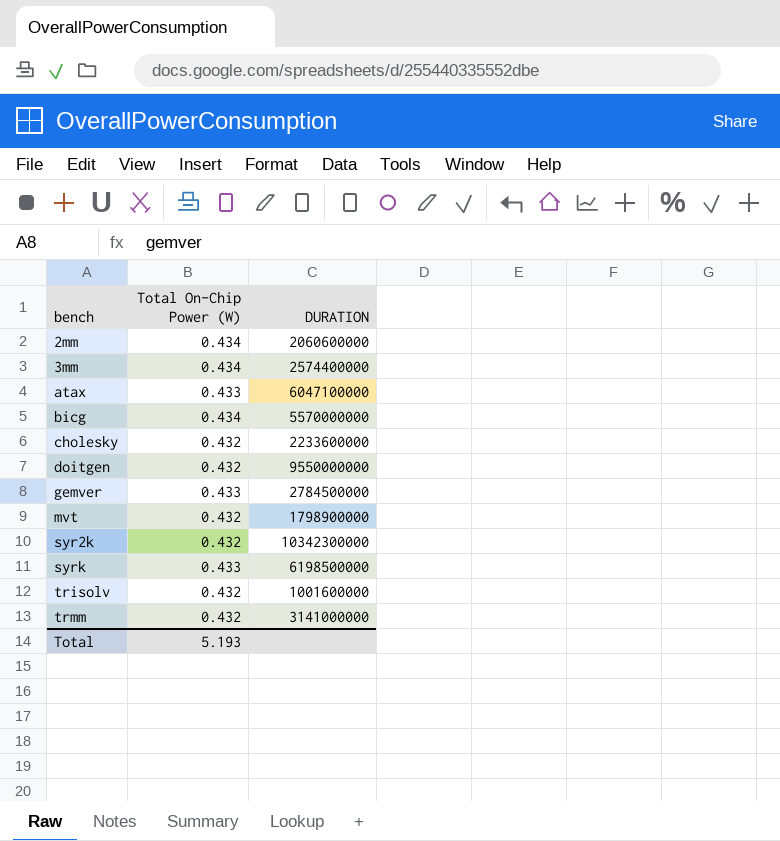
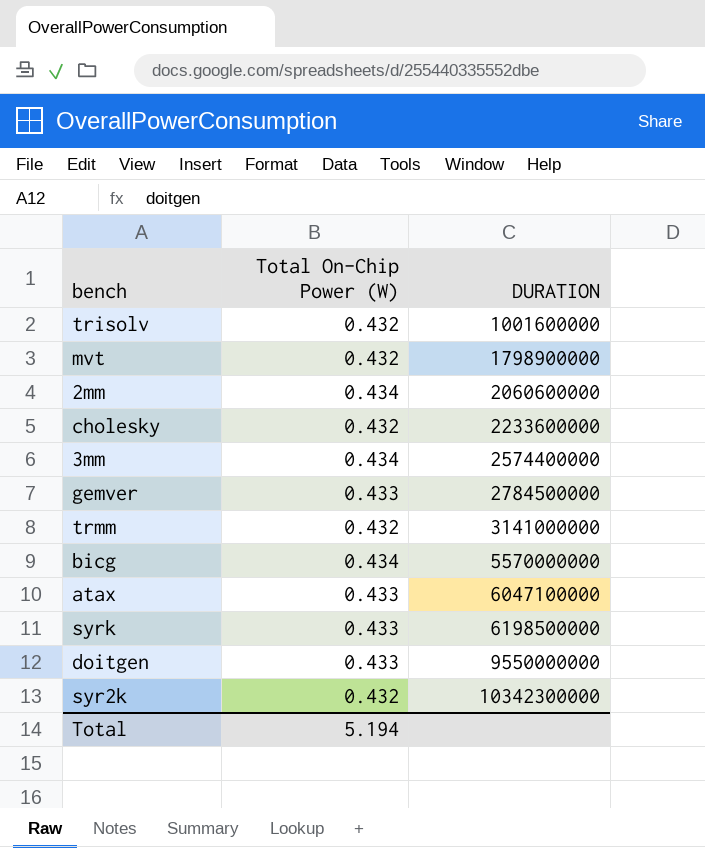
row order: bench ascending -> DURATION ascending
doitgen | Total On-Chip Power (W): 0.432 -> 0.433
Total | Total On-Chip Power (W): 5.193 -> 5.194

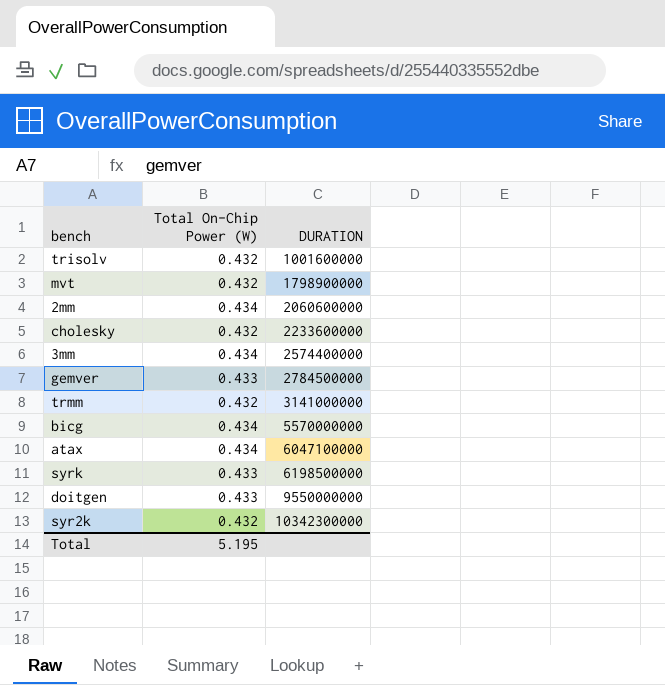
atax | Total On-Chip Power (W): 0.433 -> 0.434
Total | Total On-Chip Power (W): 5.194 -> 5.195

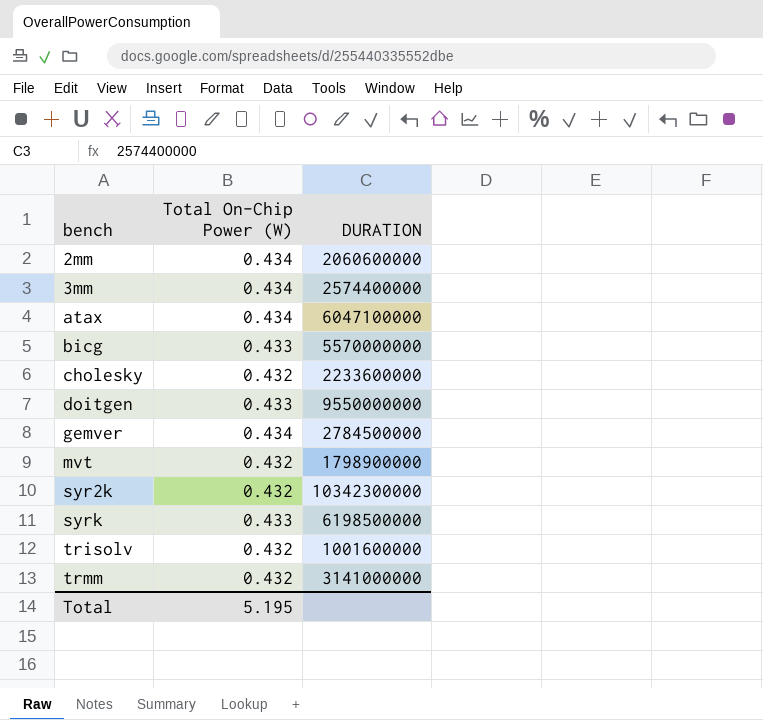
row order: DURATION ascending -> bench ascending
bicg | Total On-Chip Power (W): 0.434 -> 0.433
gemver | Total On-Chip Power (W): 0.433 -> 0.434

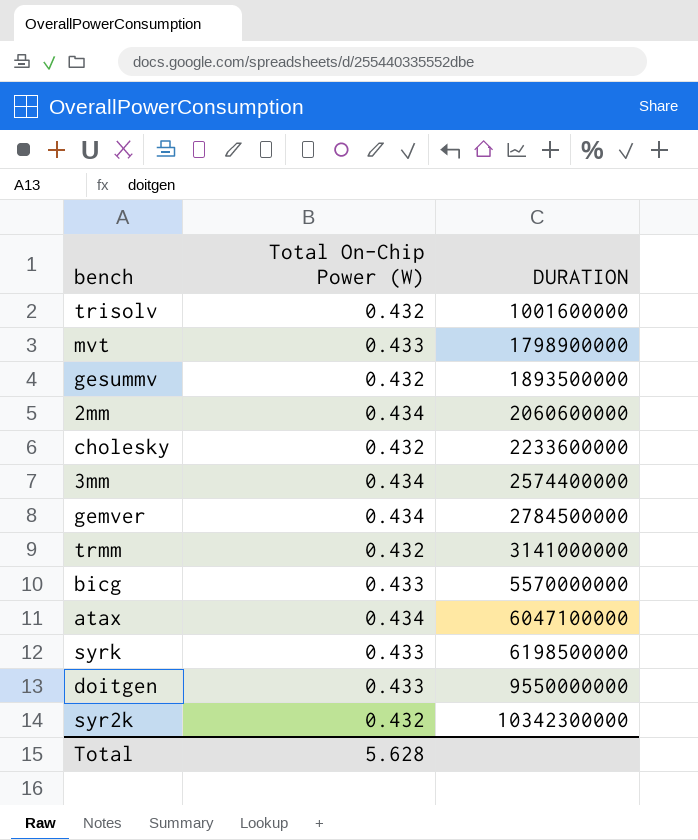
row order: bench ascending -> DURATION ascending
mvt | Total On-Chip Power (W): 0.432 -> 0.433
row gesummv: none -> 0.432 | 1893500000
Total | Total On-Chip Power (W): 5.195 -> 5.628

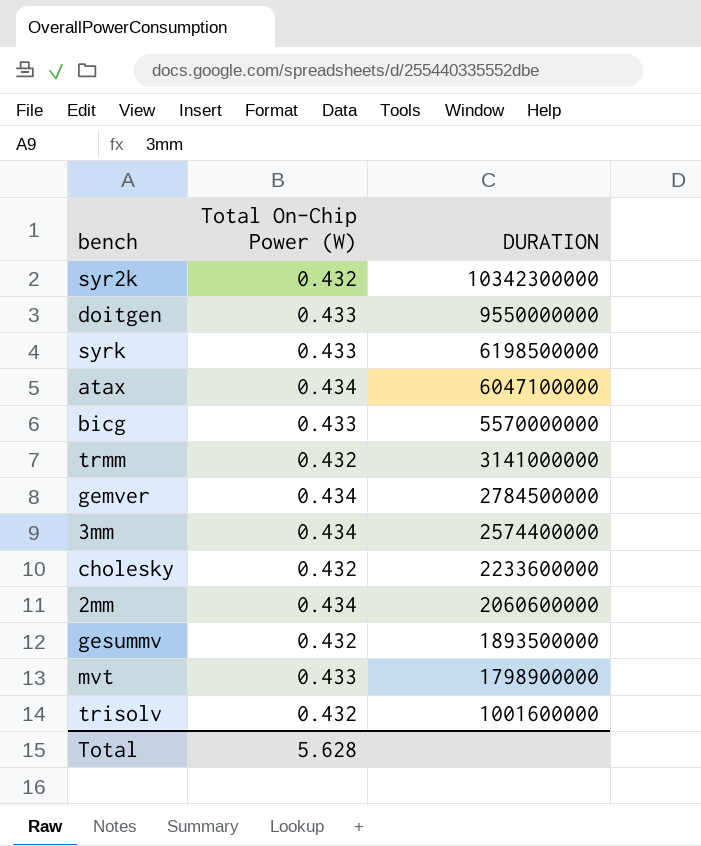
row order: DURATION ascending -> DURATION descending

